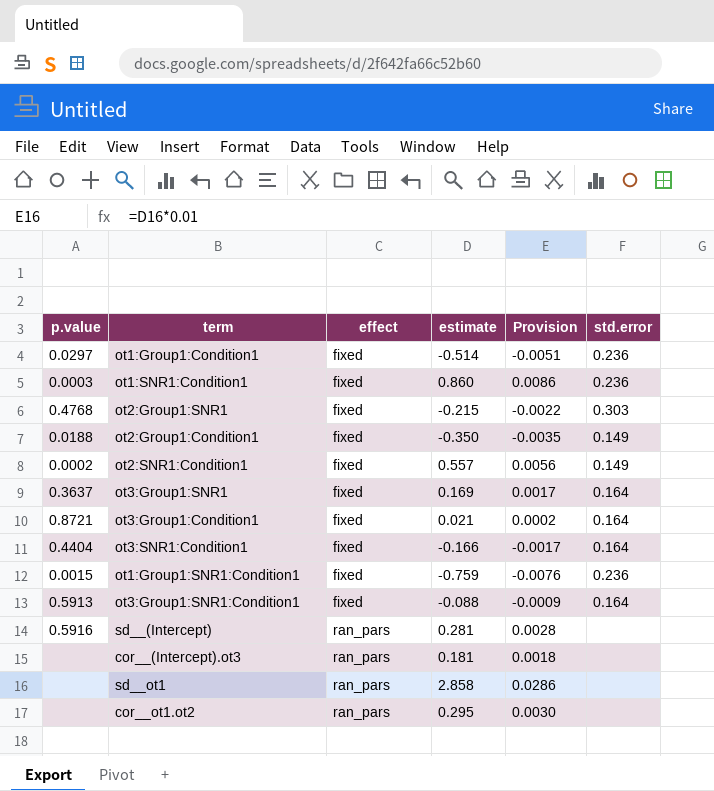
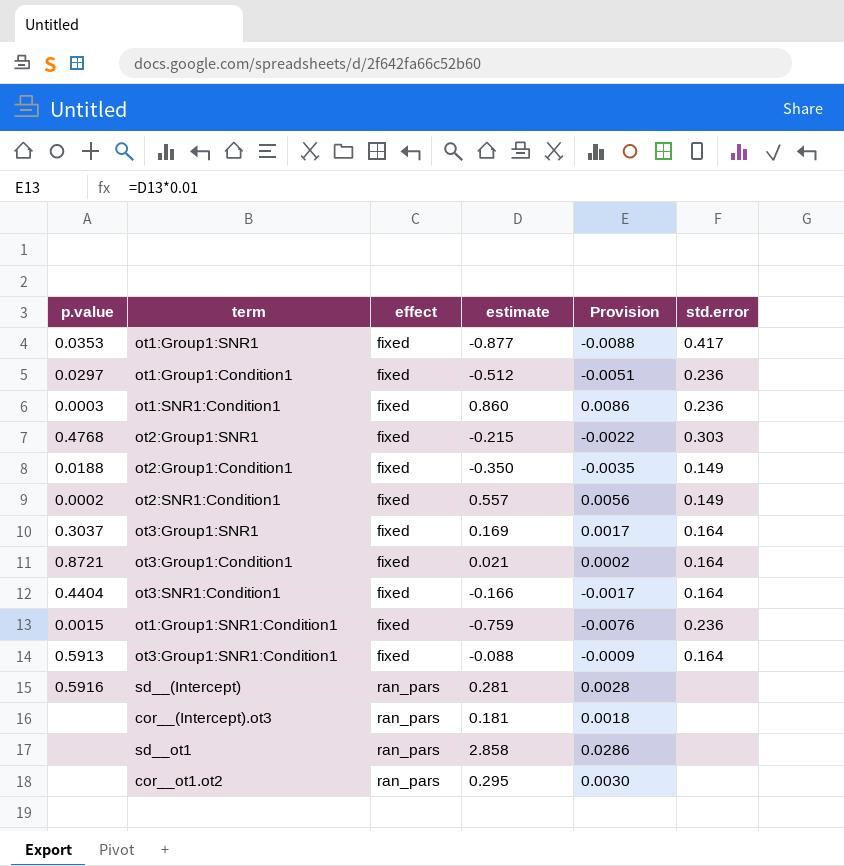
row ot1:Group1:SNR1: none -> 0.0353 | fixed | -0.877 | -0.0088 | 0.417
ot1:Group1:Condition1 | estimate: -0.514 -> -0.512
ot3:Group1:SNR1 | p.value: 0.3637 -> 0.3037

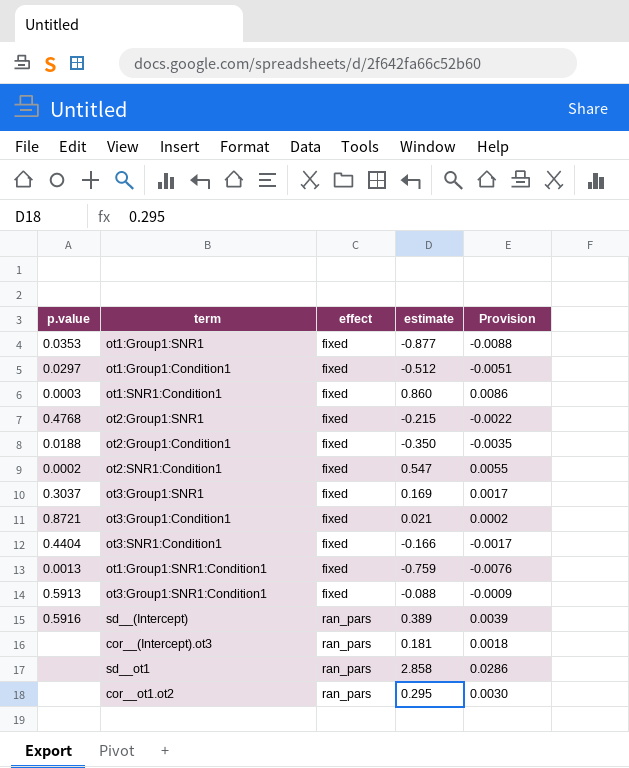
column std.error | position: 6 -> none
ot2:SNR1:Condition1 | estimate: 0.557 -> 0.547
ot2:SNR1:Condition1 | Provision: 0.0056 -> 0.0055
ot1:Group1:SNR1:Condition1 | p.value: 0.0015 -> 0.0013
sd__(Intercept) | estimate: 0.281 -> 0.389
sd__(Intercept) | Provision: 0.0028 -> 0.0039

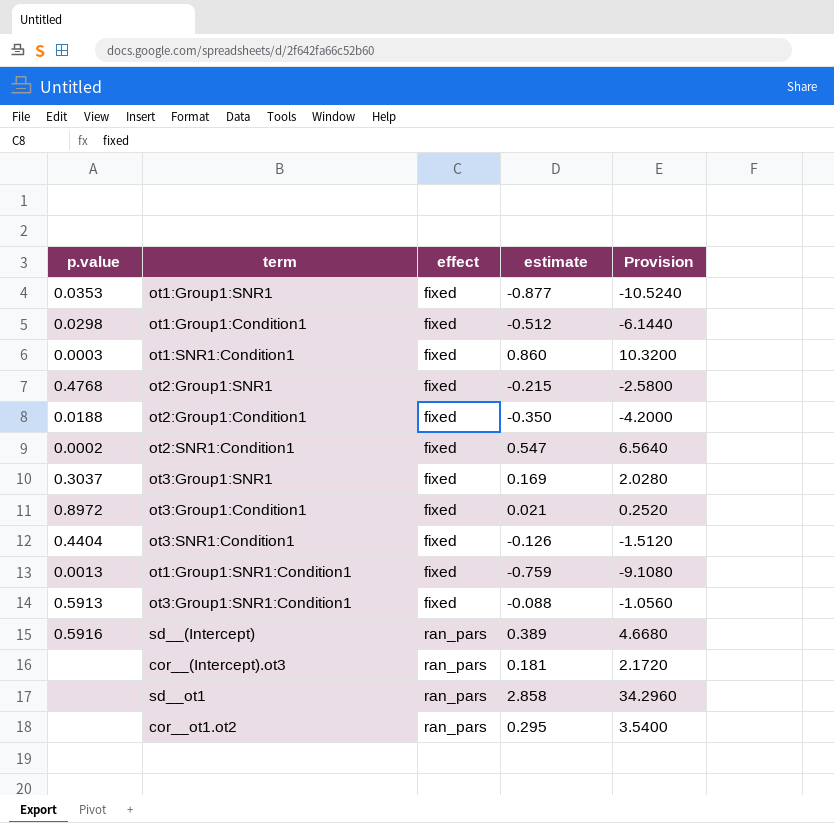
column Provision | formula: [estimate] * 0.01 -> [estimate] * 12
ot1:Group1:Condition1 | p.value: 0.0297 -> 0.0298
ot3:Group1:Condition1 | p.value: 0.8721 -> 0.8972
ot3:SNR1:Condition1 | estimate: -0.166 -> -0.126

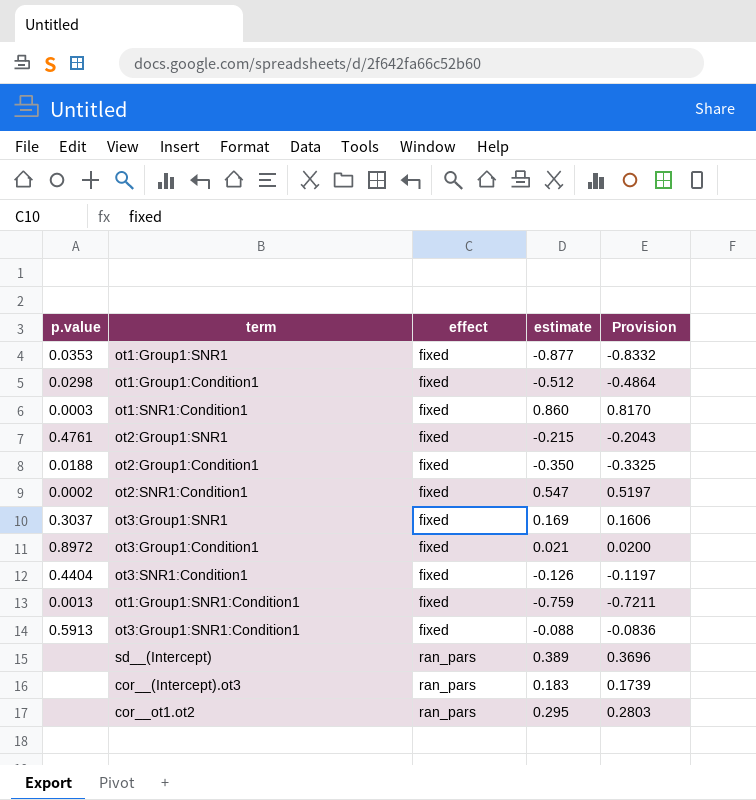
column Provision | formula: [estimate] * 12 -> [estimate] * 0.95
row sd__ot1: none | ran_pars | 2.858 | 34.2960 -> none
ot2:Group1:SNR1 | p.value: 0.4768 -> 0.4761
sd__(Intercept) | p.value: 0.5916 -> none
cor__(Intercept).ot3 | estimate: 0.181 -> 0.183

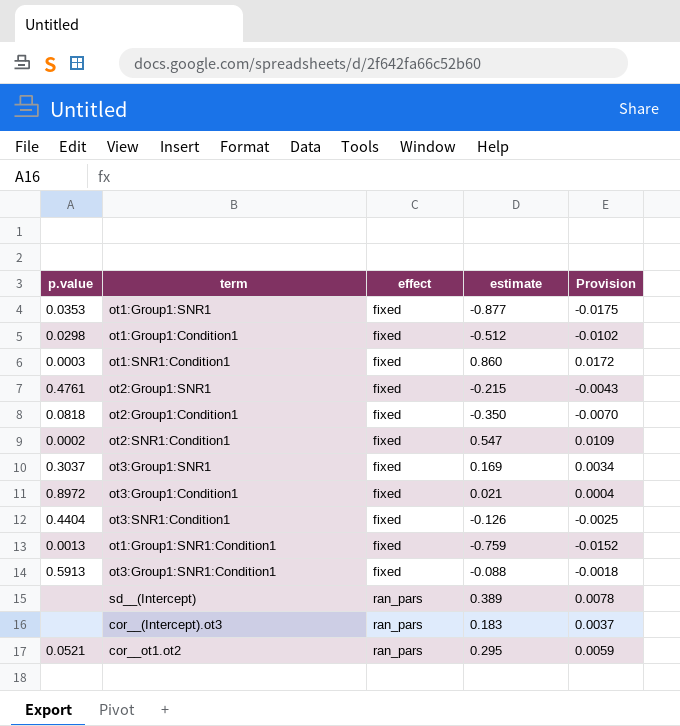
column Provision | formula: [estimate] * 0.95 -> [estimate] * 0.02
ot2:Group1:Condition1 | p.value: 0.0188 -> 0.0818
cor__ot1.ot2 | p.value: none -> 0.0521

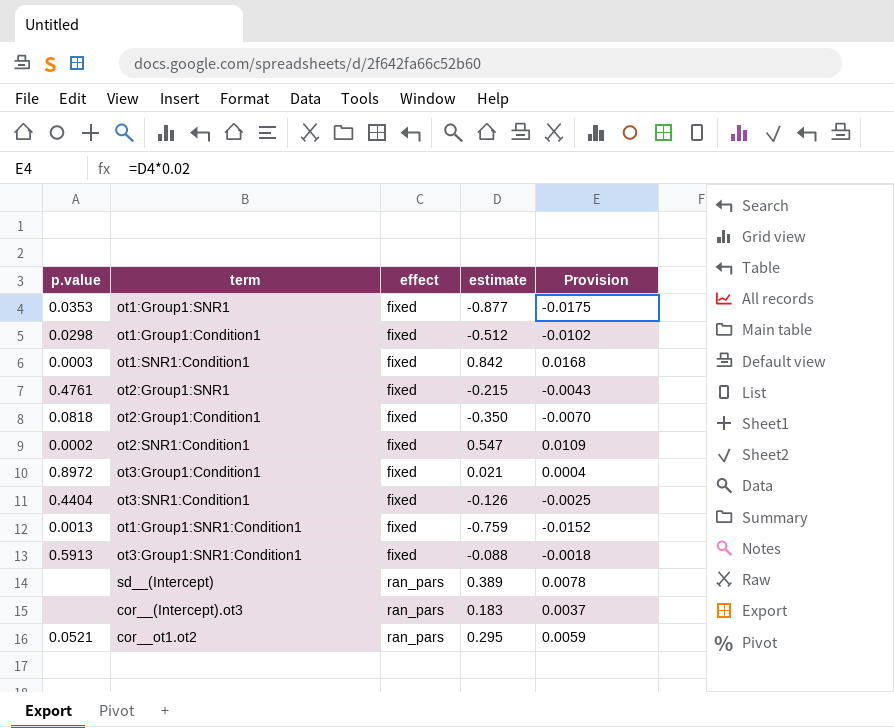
row ot3:Group1:SNR1: 0.3037 | fixed | 0.169 | 0.0034 -> none
ot1:SNR1:Condition1 | estimate: 0.860 -> 0.842
ot1:SNR1:Condition1 | Provision: 0.0172 -> 0.0168

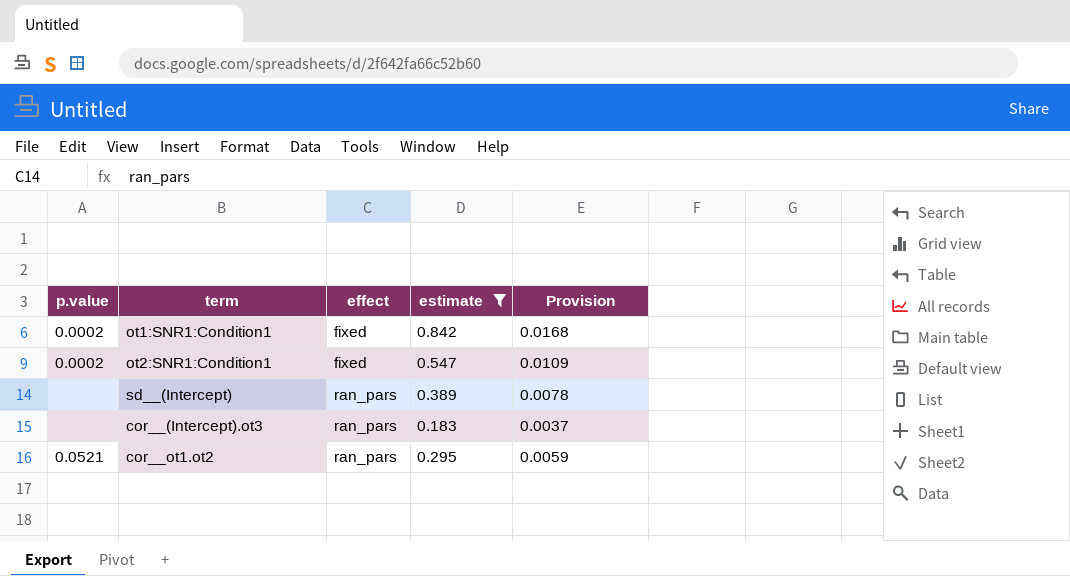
filter: none -> estimate >= 0.183
ot1:SNR1:Condition1 | p.value: 0.0003 -> 0.0002

